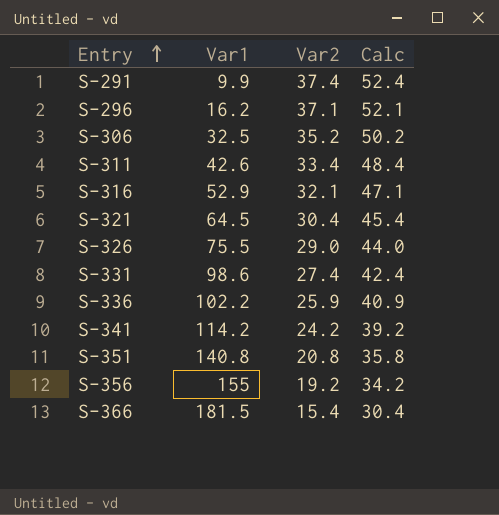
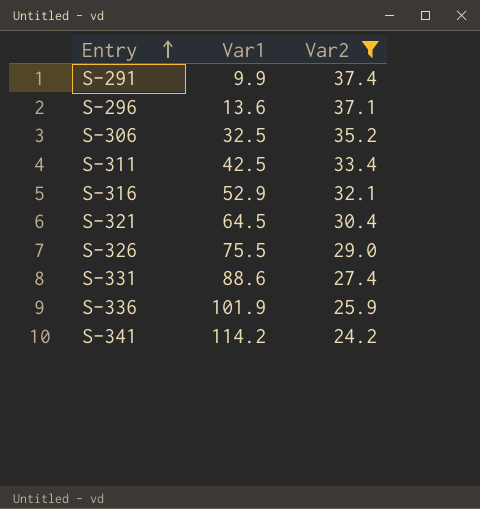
filter: none -> Var2 >= 24.2
column Calc | formula: [Var2] + 15 -> none
S-296 | Var1: 16.2 -> 13.6
S-311 | Var1: 42.6 -> 42.5
S-331 | Var1: 98.6 -> 88.6
S-336 | Var1: 102.2 -> 101.9

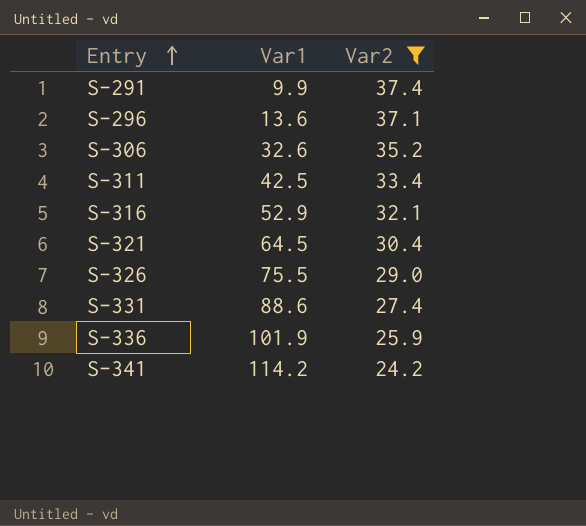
S-306 | Var1: 32.5 -> 32.6

